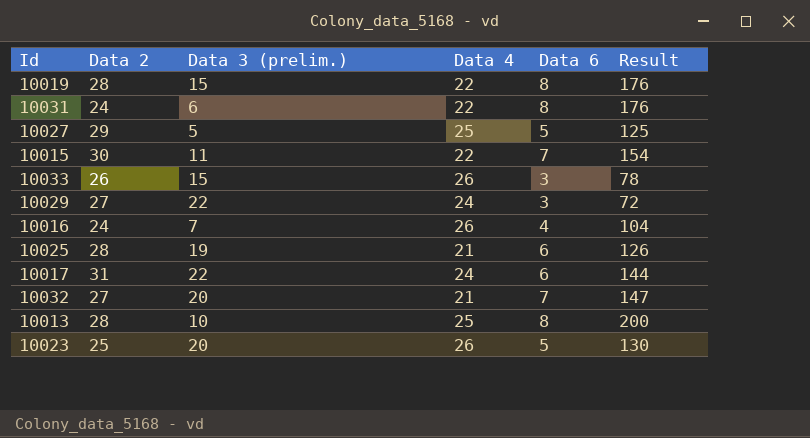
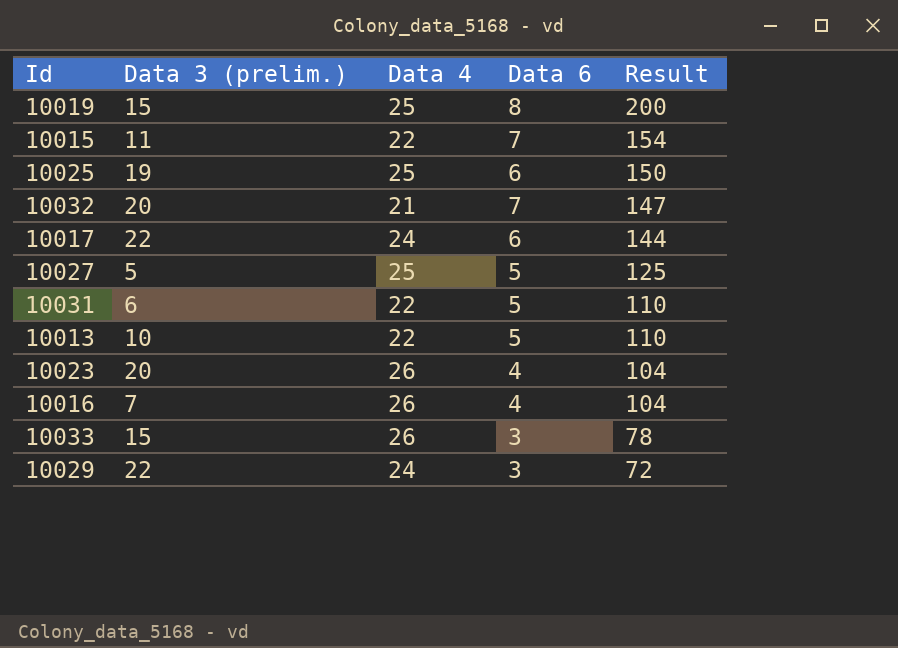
row order: none -> Result descending
column Data 2 | position: 2 -> none
10019 | Data 4: 22 -> 25
10019 | Result: 176 -> 200
10025 | Data 4: 21 -> 25
10025 | Result: 126 -> 150
10031 | Data 6: 8 -> 5
10031 | Result: 176 -> 110
10013 | Data 4: 25 -> 22
10013 | Data 6: 8 -> 5
10013 | Result: 200 -> 110
10023 | Data 6: 5 -> 4
10023 | Result: 130 -> 104

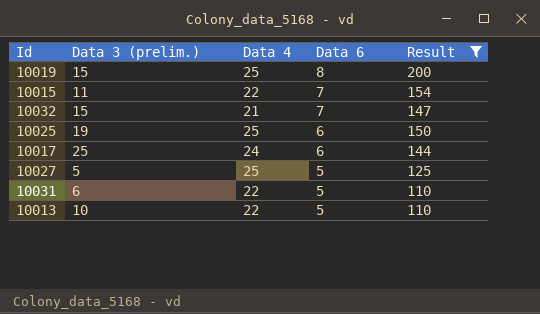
filter: none -> Result >= 110
row order: Result descending -> Data 6 descending
10032 | Data 3 (prelim.): 20 -> 15
10017 | Data 3 (prelim.): 22 -> 25

